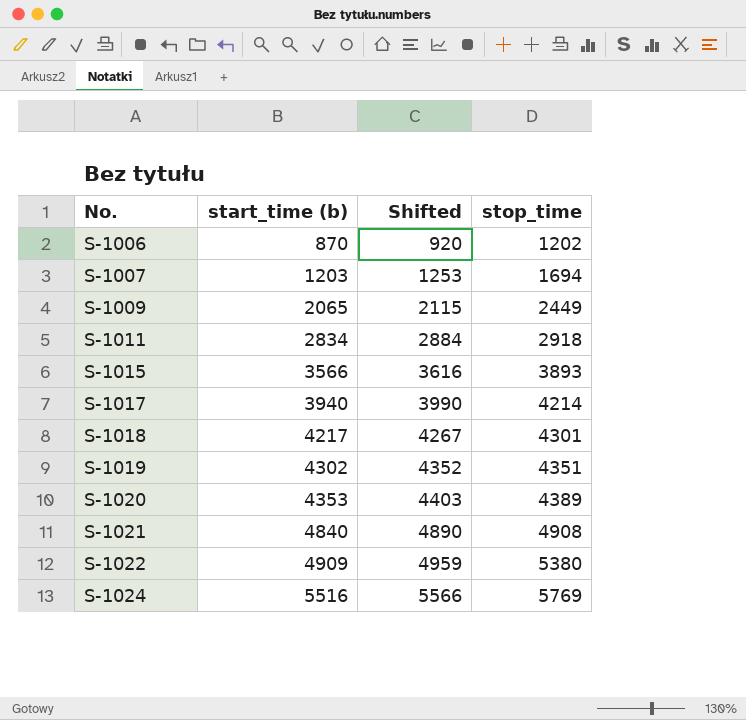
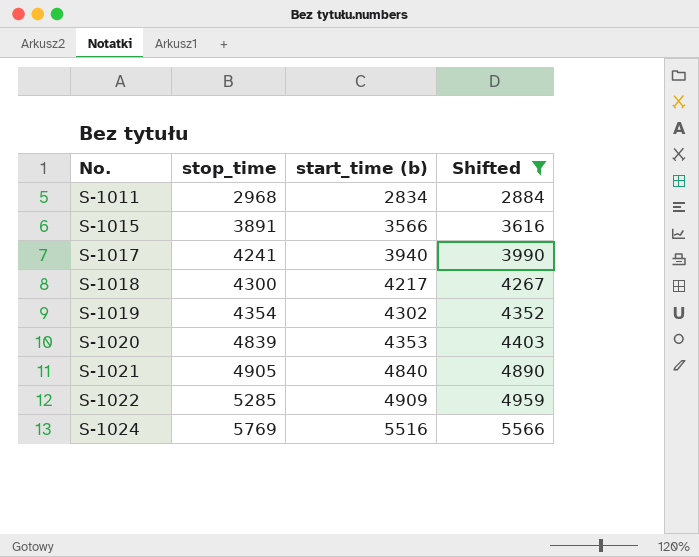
filter: none -> Shifted >= 2884
column stop_time | position: 4 -> 2
S-1011 | stop_time: 2918 -> 2968
S-1015 | stop_time: 3893 -> 3891
S-1017 | stop_time: 4214 -> 4241
S-1018 | stop_time: 4301 -> 4300
S-1019 | stop_time: 4351 -> 4354
S-1020 | stop_time: 4389 -> 4839
S-1021 | stop_time: 4908 -> 4905
S-1022 | stop_time: 5380 -> 5285

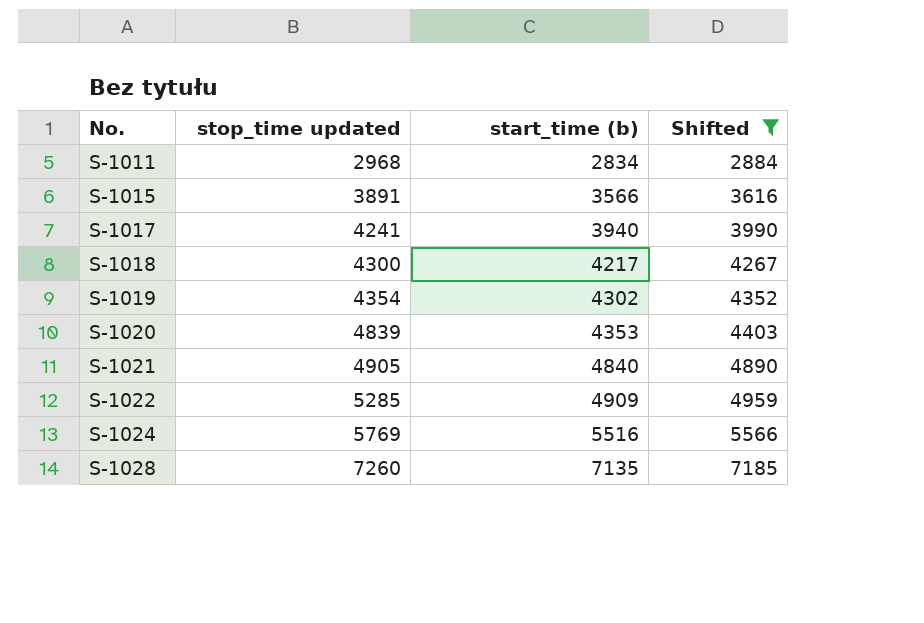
column name: stop_time -> stop_time updated
row S-1028: none -> 7260 | 7135 | 7185

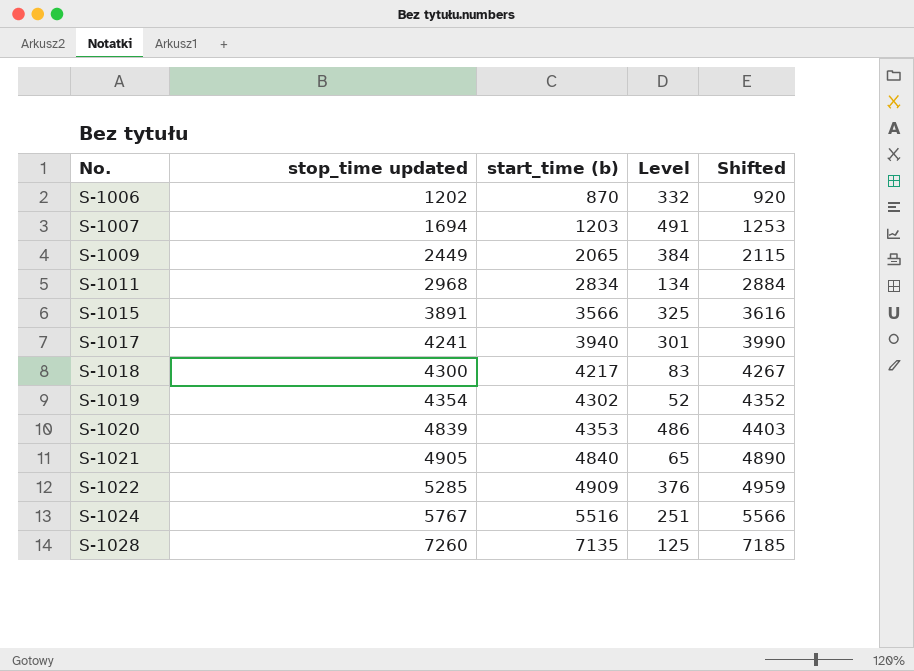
filter: Shifted >= 2884 -> none
column Level | formula: none -> [stop_time updated] - [start_time (b)]
S-1024 | stop_time updated: 5769 -> 5767

